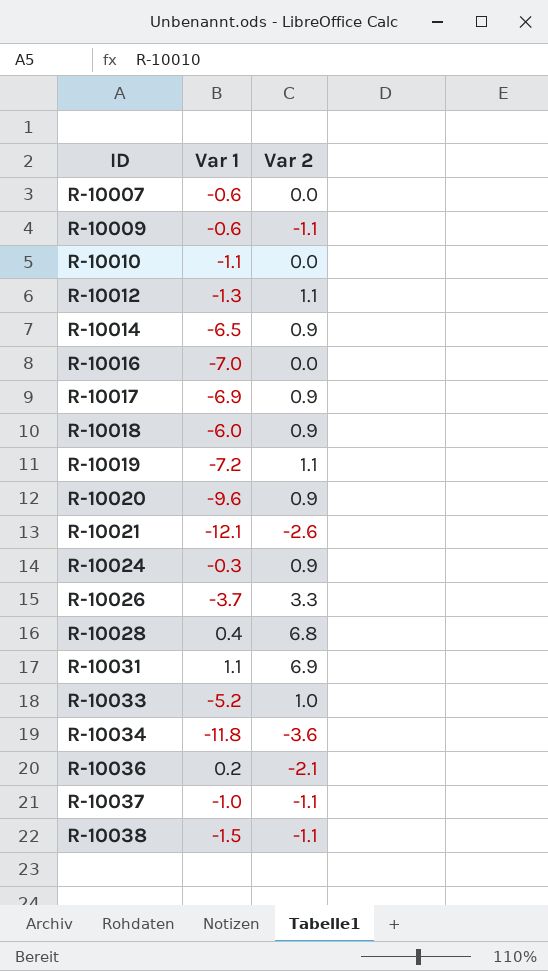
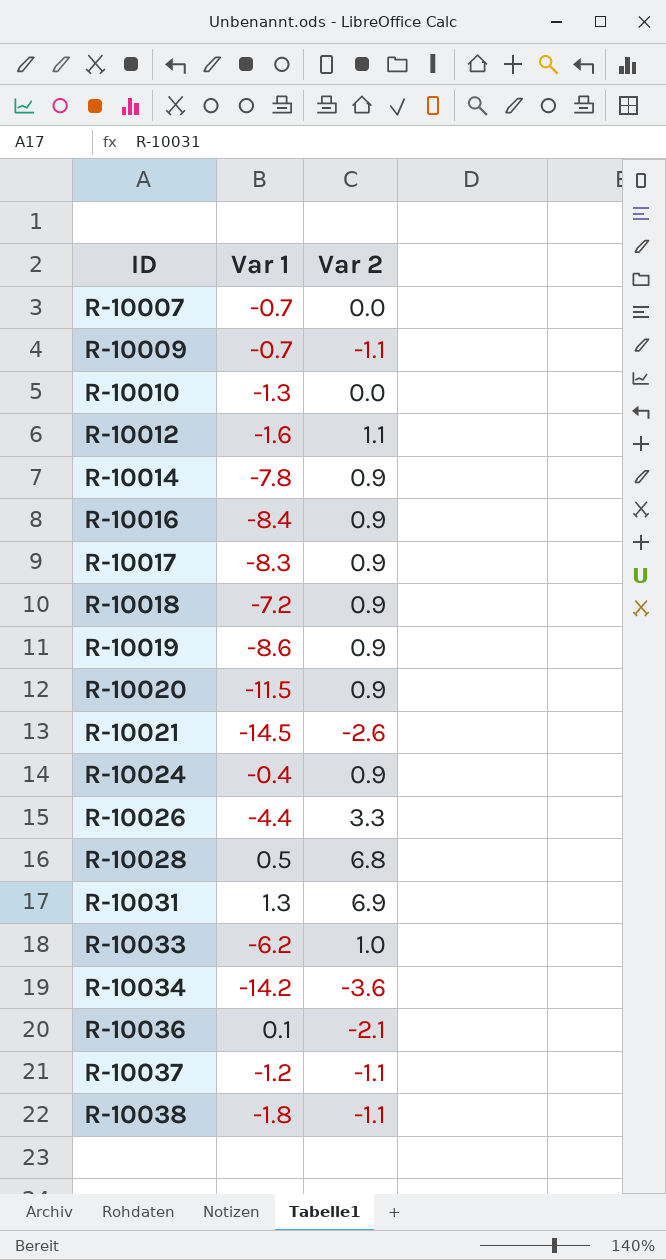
R-10007 | Var 1: -0.6 -> -0.7
R-10009 | Var 1: -0.6 -> -0.7
R-10010 | Var 1: -1.1 -> -1.3
R-10012 | Var 1: -1.3 -> -1.6
R-10014 | Var 1: -6.5 -> -7.8
R-10016 | Var 1: -7.0 -> -8.4
R-10016 | Var 2: 0.0 -> 0.9
R-10017 | Var 1: -6.9 -> -8.3
R-10018 | Var 1: -6.0 -> -7.2
R-10019 | Var 1: -7.2 -> -8.6
R-10019 | Var 2: 1.1 -> 0.9
R-10020 | Var 1: -9.6 -> -11.5
R-10021 | Var 1: -12.1 -> -14.5
R-10024 | Var 1: -0.3 -> -0.4
R-10026 | Var 1: -3.7 -> -4.4
R-10028 | Var 1: 0.4 -> 0.5
R-10031 | Var 1: 1.1 -> 1.3
R-10033 | Var 1: -5.2 -> -6.2
R-10034 | Var 1: -11.8 -> -14.2
R-10036 | Var 1: 0.2 -> 0.1
R-10037 | Var 1: -1.0 -> -1.2
R-10038 | Var 1: -1.5 -> -1.8

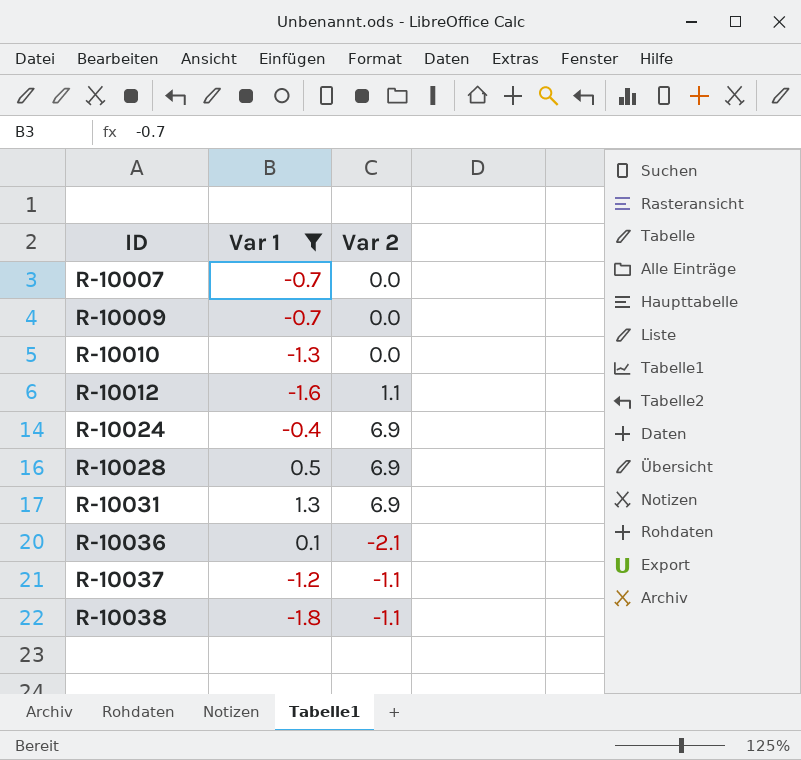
filter: none -> Var 1 >= -1.8
R-10009 | Var 2: -1.1 -> 0.0
R-10024 | Var 2: 0.9 -> 6.9
R-10028 | Var 2: 6.8 -> 6.9

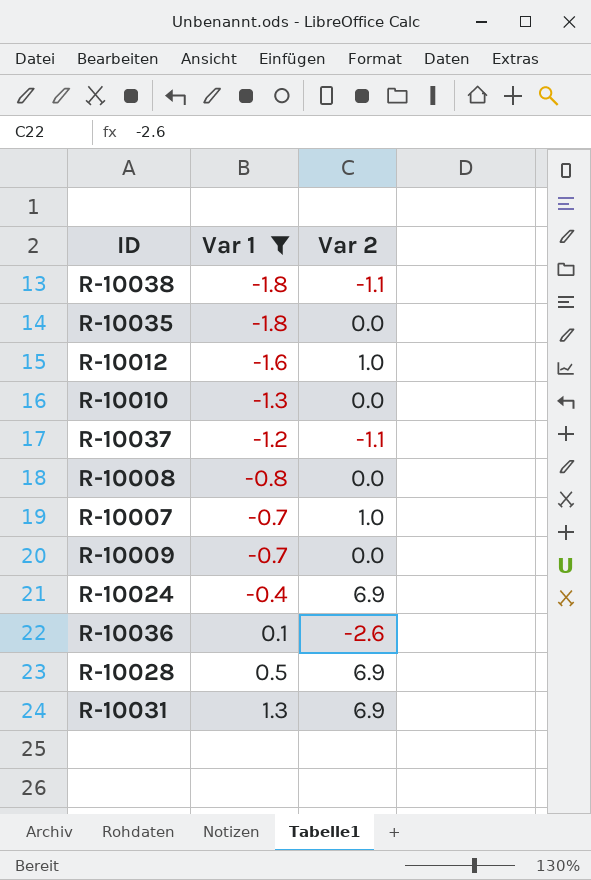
row order: ID ascending -> Var 1 ascending
row R-10035: none -> -1.8 | 0.0
R-10012 | Var 2: 1.1 -> 1.0
row R-10008: none -> -0.8 | 0.0
R-10007 | Var 2: 0.0 -> 1.0
R-10036 | Var 2: -2.1 -> -2.6

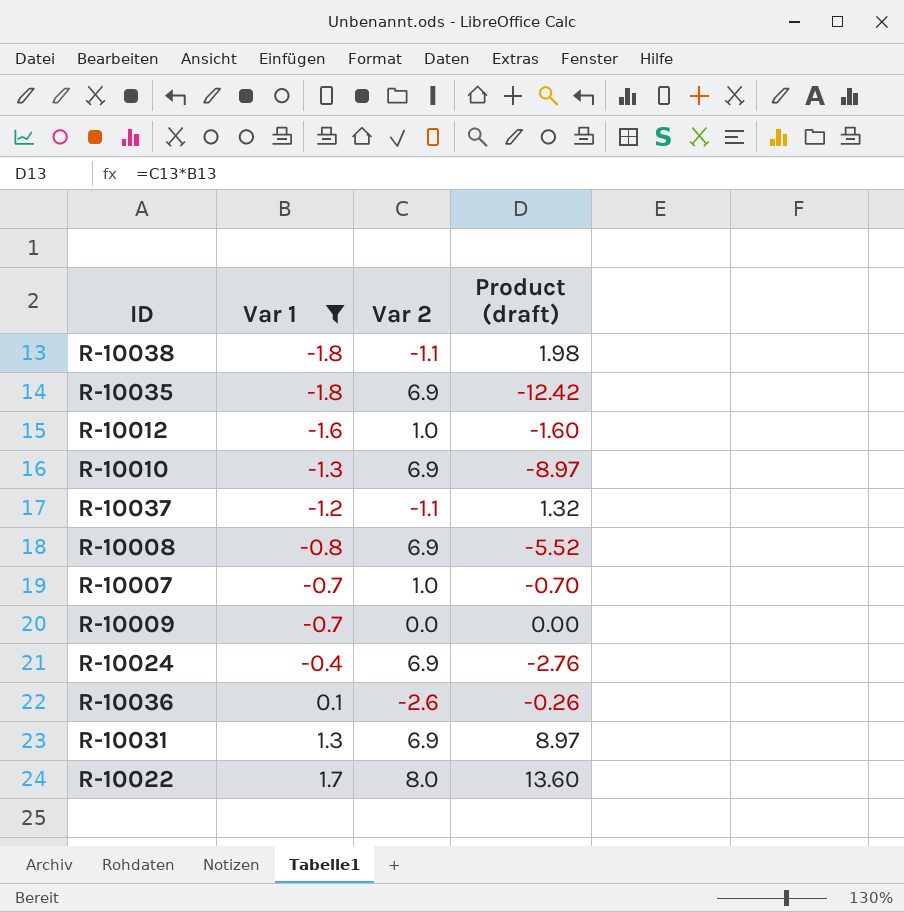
column Product (draft) | formula: none -> [Var 1] * [Var 2]
row R-10028: 0.5 | 6.9 -> none
R-10035 | Var 2: 0.0 -> 6.9
R-10010 | Var 2: 0.0 -> 6.9
R-10008 | Var 2: 0.0 -> 6.9
row R-10022: none -> 1.7 | 8.0 | 13.60

